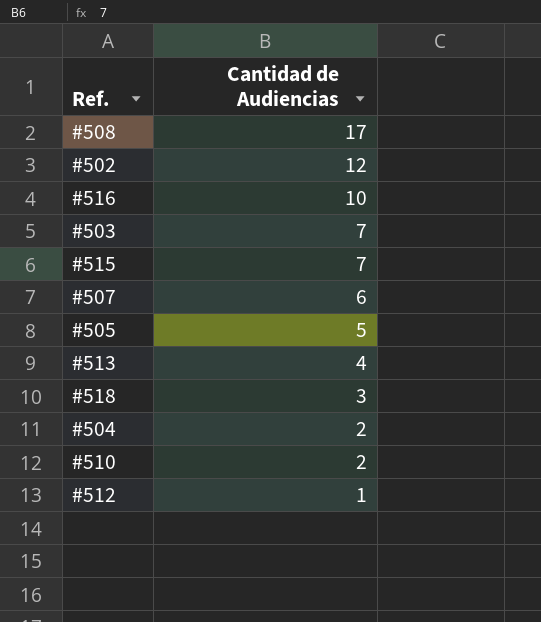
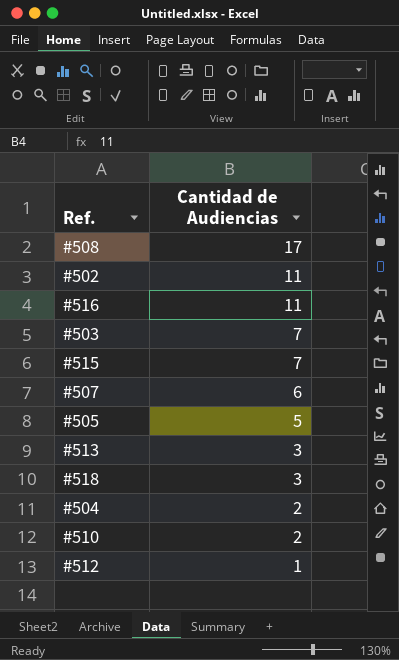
#502 | Cantidad de Audiencias: 12 -> 11
#516 | Cantidad de Audiencias: 10 -> 11
#513 | Cantidad de Audiencias: 4 -> 3

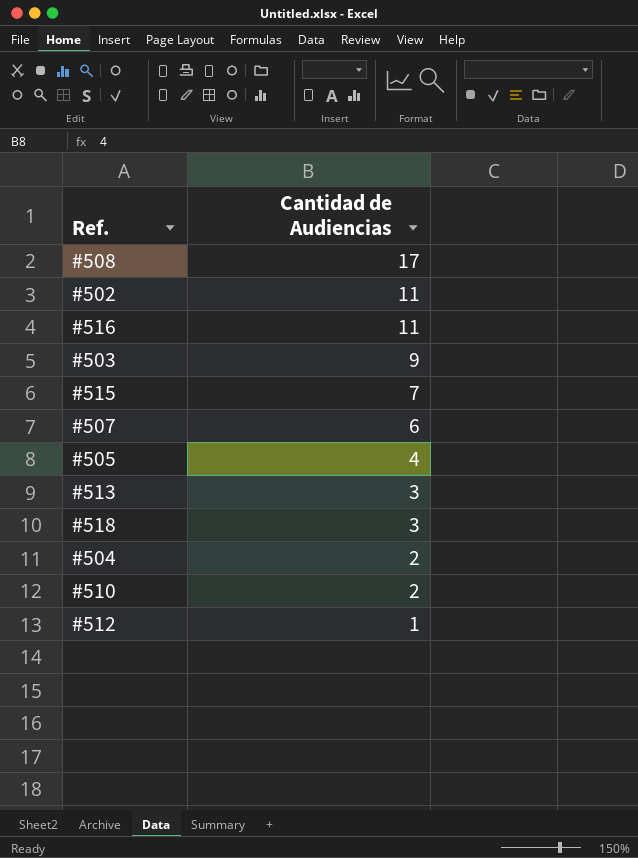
#503 | Cantidad de Audiencias: 7 -> 9
#505 | Cantidad de Audiencias: 5 -> 4

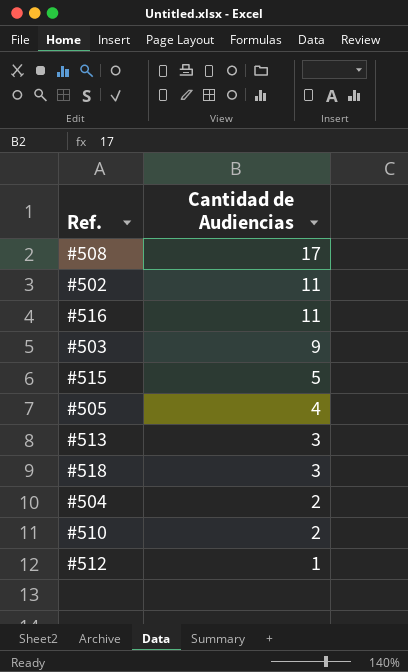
row #507: 6 -> none
#515 | Cantidad de Audiencias: 7 -> 5

